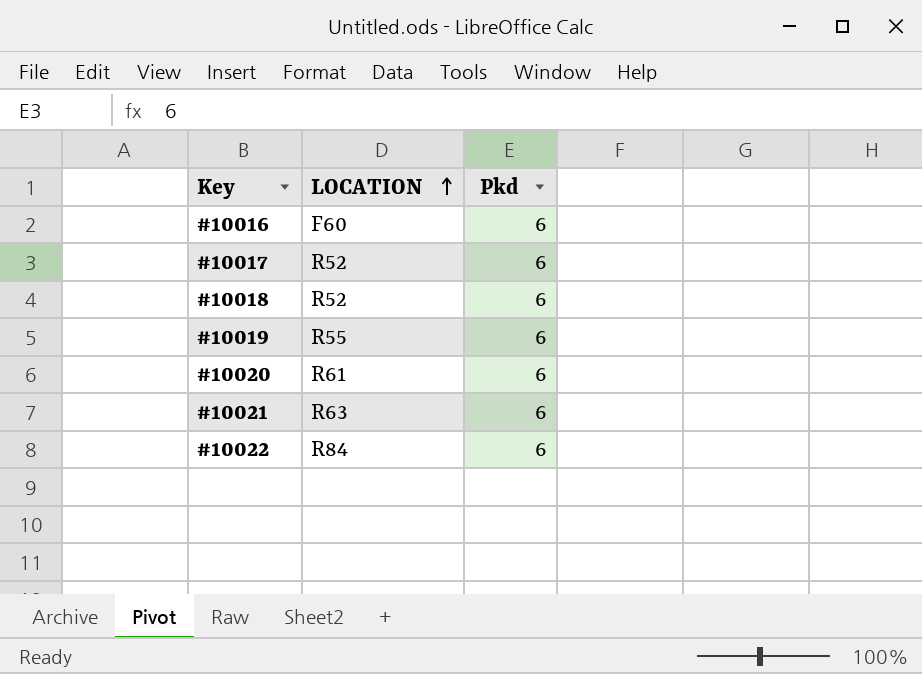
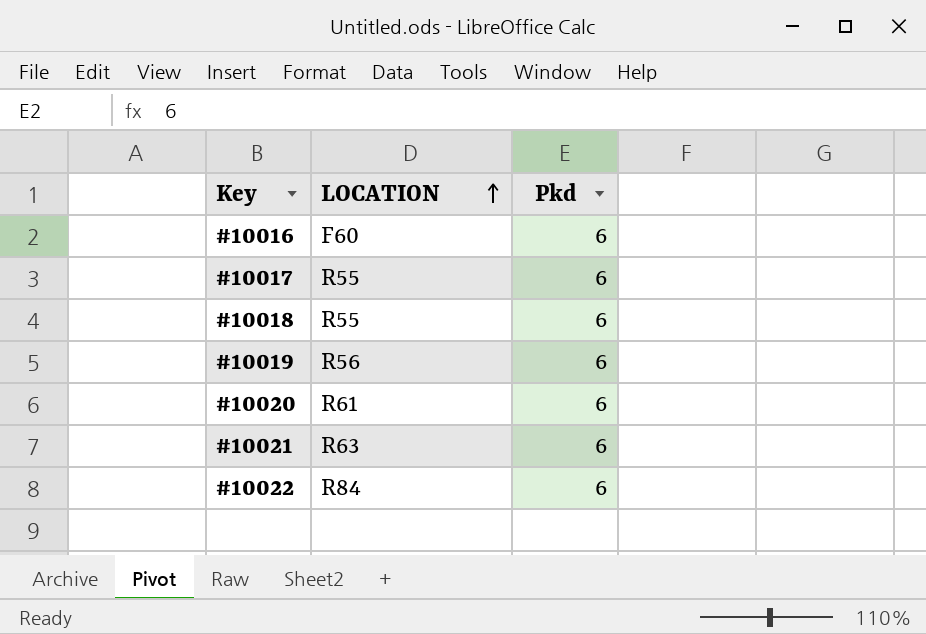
#10017 | LOCATION: R52 -> R55
#10018 | LOCATION: R52 -> R55
#10019 | LOCATION: R55 -> R56

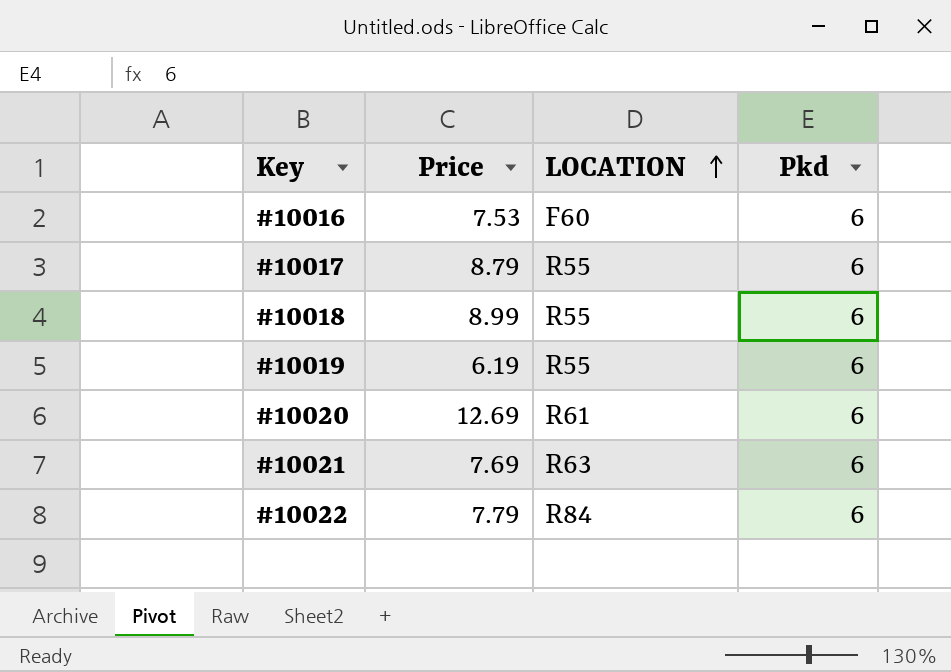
column Price | position: none -> 2
#10019 | LOCATION: R56 -> R55

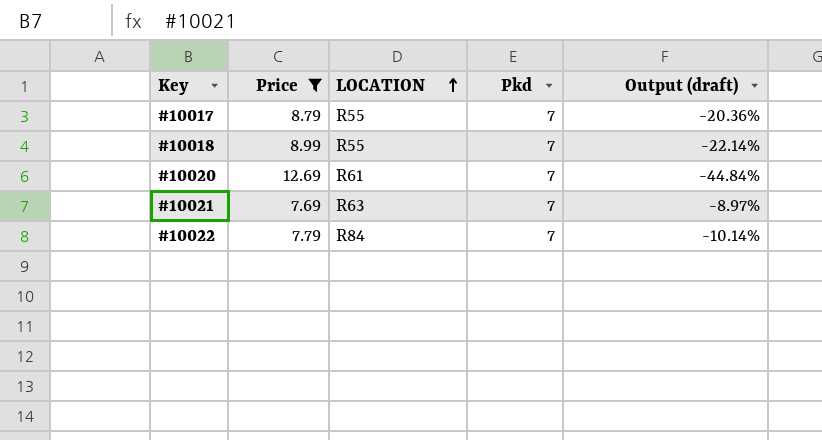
filter: none -> Price >= 7.69
column Output (draft) | formula: none -> ([Pkd] - [Price]) / [Price]
#10017 | Pkd: 6 -> 7
#10018 | Pkd: 6 -> 7
#10020 | Pkd: 6 -> 7
#10021 | Pkd: 6 -> 7
#10022 | Pkd: 6 -> 7

